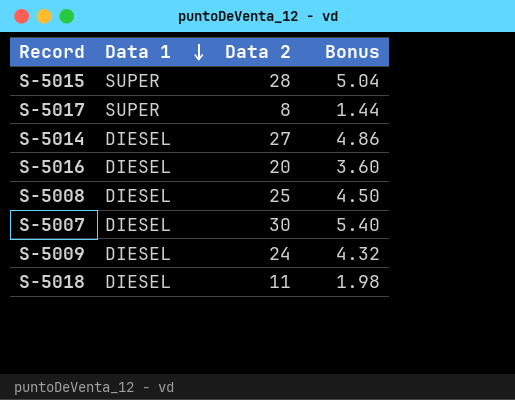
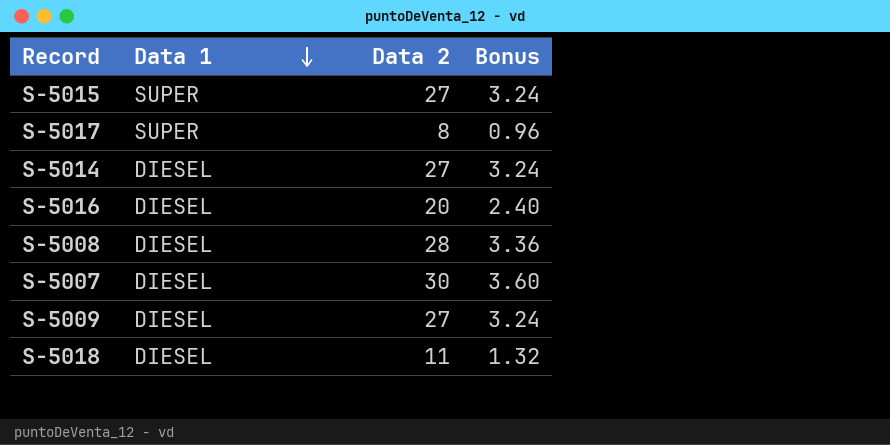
column Bonus | formula: [Data 2] * 0.18 -> [Data 2] * 0.12
S-5015 | Data 2: 28 -> 27
S-5008 | Data 2: 25 -> 28
S-5009 | Data 2: 24 -> 27

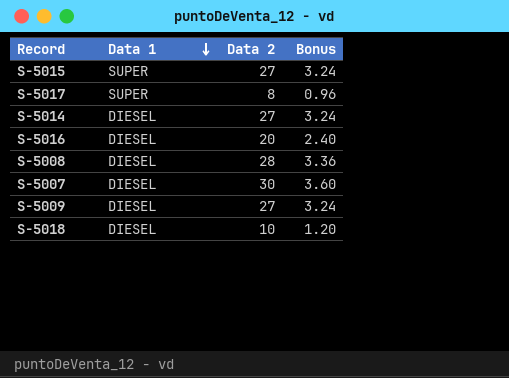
S-5018 | Data 2: 11 -> 10
S-5018 | Bonus: 1.32 -> 1.20

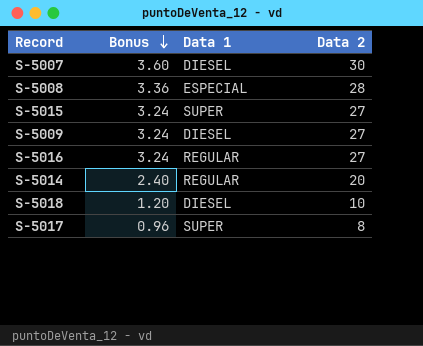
row order: Data 1 descending -> Bonus descending
column Bonus | position: 4 -> 2
S-5008 | Data 1: DIESEL -> ESPECIAL
S-5016 | Bonus: 2.40 -> 3.24
S-5016 | Data 1: DIESEL -> REGULAR
S-5016 | Data 2: 20 -> 27
S-5014 | Bonus: 3.24 -> 2.40
S-5014 | Data 1: DIESEL -> REGULAR
S-5014 | Data 2: 27 -> 20

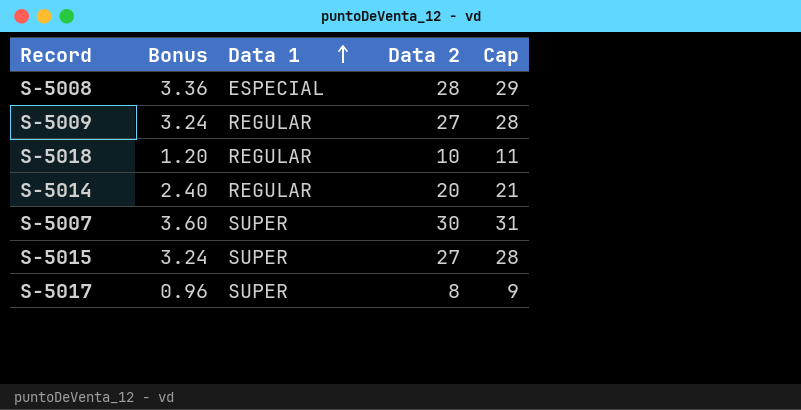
row order: Bonus descending -> Data 1 ascending
column Cap | formula: none -> [Data 2] + 1
row S-5016: 3.24 | REGULAR | 27 -> none
S-5009 | Data 1: DIESEL -> REGULAR
S-5018 | Data 1: DIESEL -> REGULAR
S-5007 | Data 1: DIESEL -> SUPER

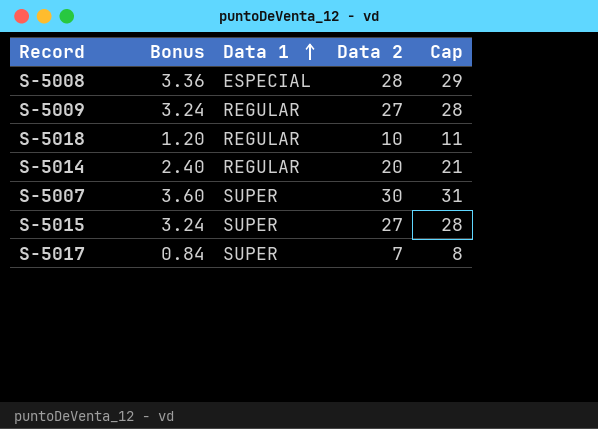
S-5017 | Bonus: 0.96 -> 0.84
S-5017 | Data 2: 8 -> 7
S-5017 | Cap: 9 -> 8

